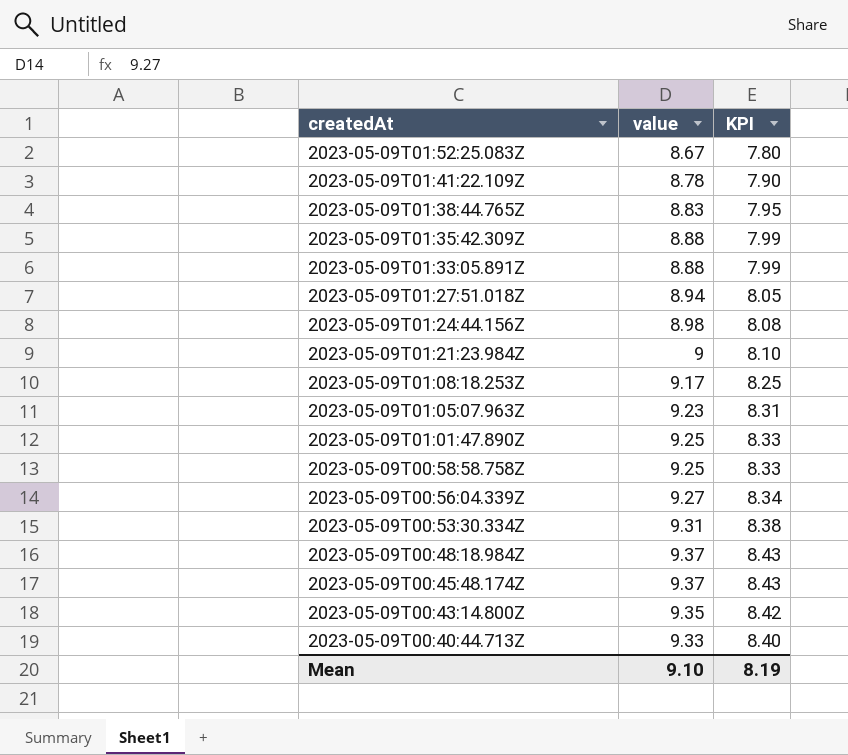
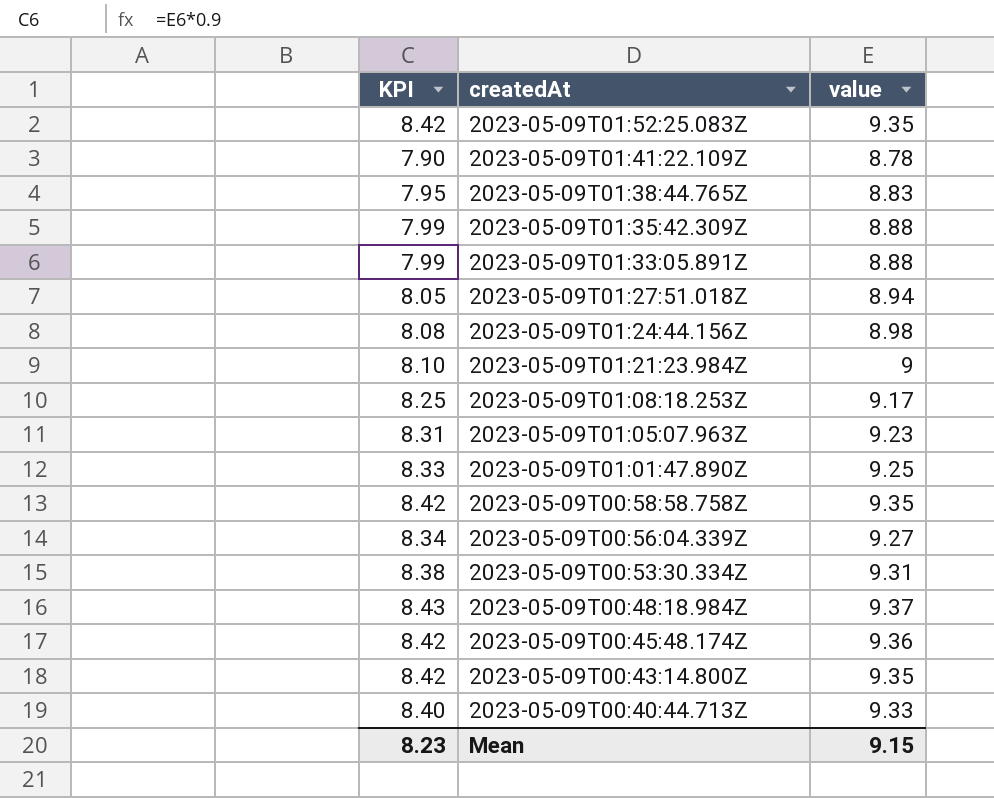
column KPI | position: 3 -> 1
2023-05-09T01:52:25.083Z | KPI: 7.80 -> 8.42
2023-05-09T01:52:25.083Z | value: 8.67 -> 9.35
2023-05-09T00:58:58.758Z | KPI: 8.33 -> 8.42
2023-05-09T00:58:58.758Z | value: 9.25 -> 9.35
2023-05-09T00:45:48.174Z | KPI: 8.43 -> 8.42
2023-05-09T00:45:48.174Z | value: 9.37 -> 9.36
Mean | KPI: 8.19 -> 8.23
Mean | value: 9.10 -> 9.15

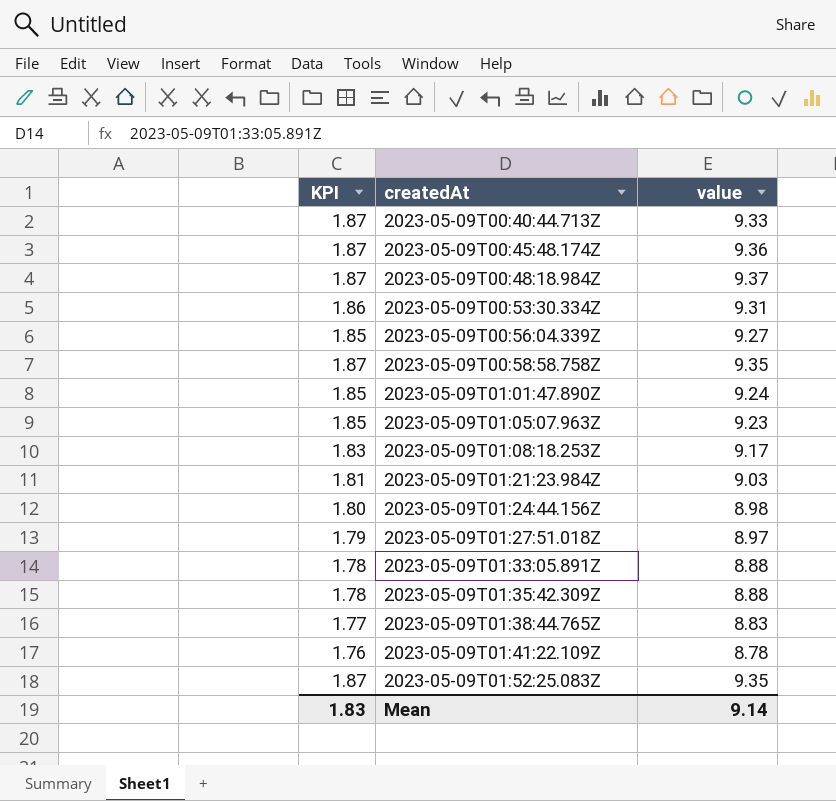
row order: createdAt descending -> createdAt ascending
column KPI | formula: [value] * 0.9 -> [value] * 0.2
row 2023-05-09T00:43:14.800Z: 8.42 | 9.35 -> none
2023-05-09T01:01:47.890Z | value: 9.25 -> 9.24
2023-05-09T01:21:23.984Z | value: 9 -> 9.03
2023-05-09T01:27:51.018Z | value: 8.94 -> 8.97
Mean | KPI: 8.23 -> 1.83
Mean | value: 9.15 -> 9.14

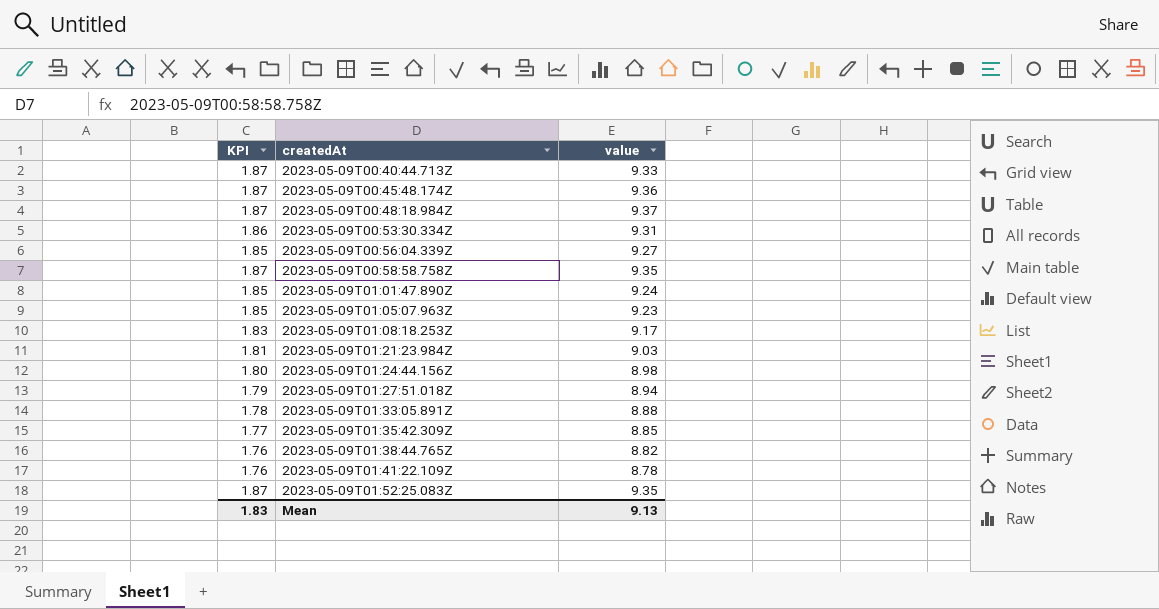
2023-05-09T01:27:51.018Z | value: 8.97 -> 8.94
2023-05-09T01:35:42.309Z | KPI: 1.78 -> 1.77
2023-05-09T01:35:42.309Z | value: 8.88 -> 8.85
2023-05-09T01:38:44.765Z | KPI: 1.77 -> 1.76
2023-05-09T01:38:44.765Z | value: 8.83 -> 8.82
Mean | value: 9.14 -> 9.13

